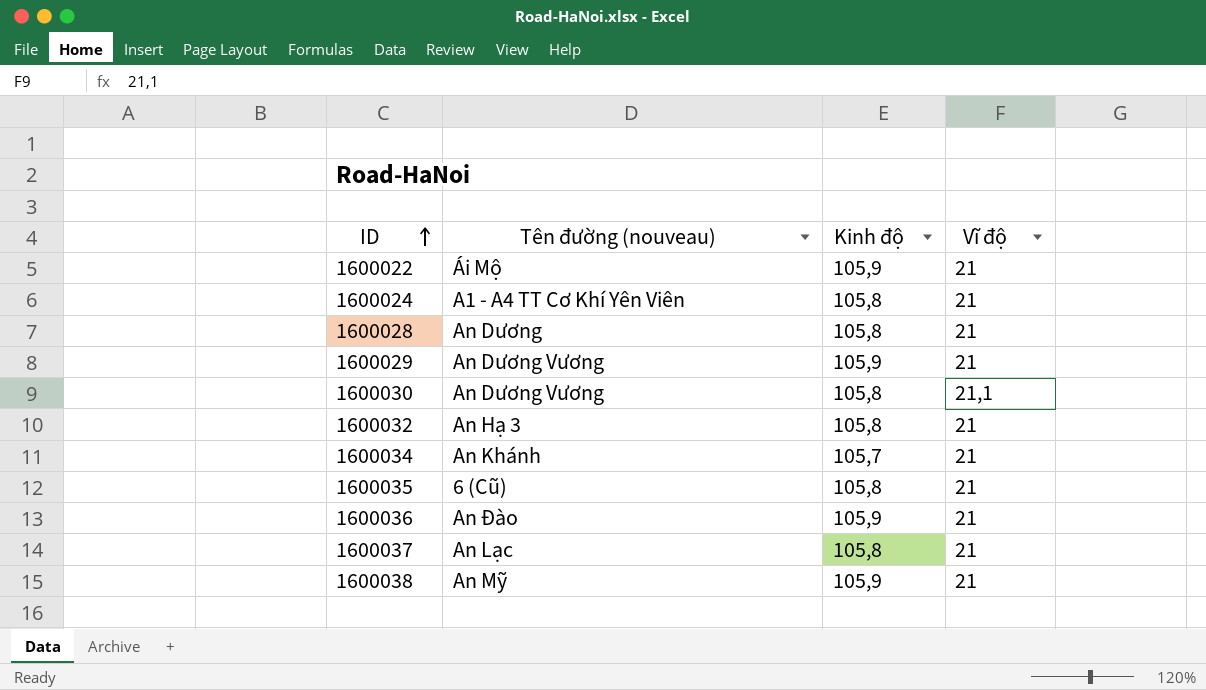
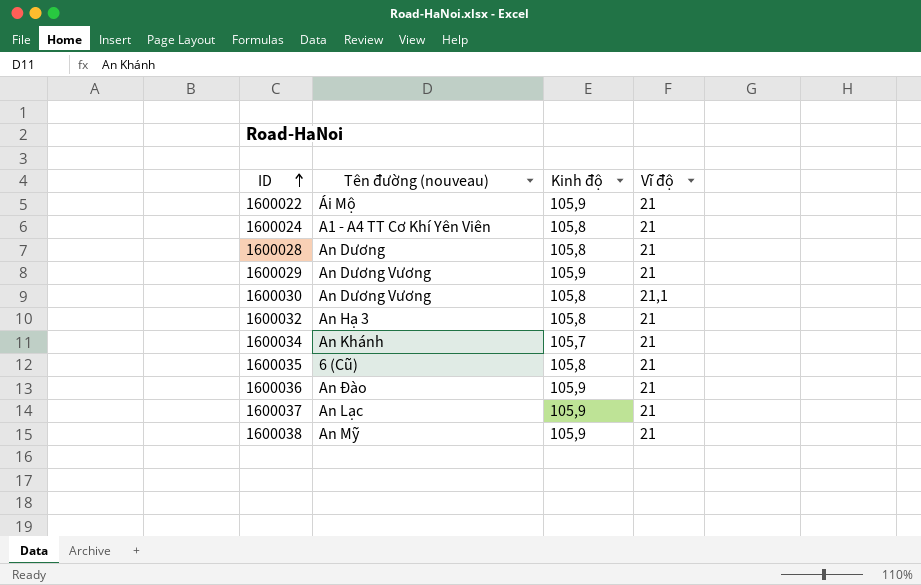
1600037 | Kinh độ: 105,8 -> 105,9

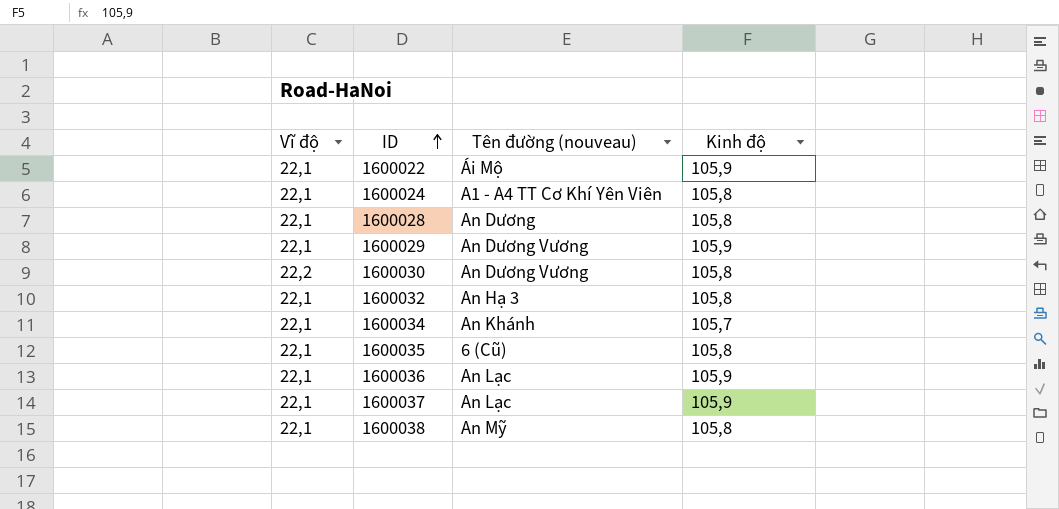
column Vĩ độ | position: 4 -> 1
1600022 | Vĩ độ: 21 -> 22,1
1600024 | Vĩ độ: 21 -> 22,1
1600028 | Vĩ độ: 21 -> 22,1
1600029 | Vĩ độ: 21 -> 22,1
1600030 | Vĩ độ: 21,1 -> 22,2
1600032 | Vĩ độ: 21 -> 22,1
1600034 | Vĩ độ: 21 -> 22,1
1600035 | Vĩ độ: 21 -> 22,1
1600036 | Vĩ độ: 21 -> 22,1
1600036 | Tên đường (nouveau): An Đào -> An Lạc
1600037 | Vĩ độ: 21 -> 22,1
1600038 | Vĩ độ: 21 -> 22,1
1600038 | Kinh độ: 105,9 -> 105,8

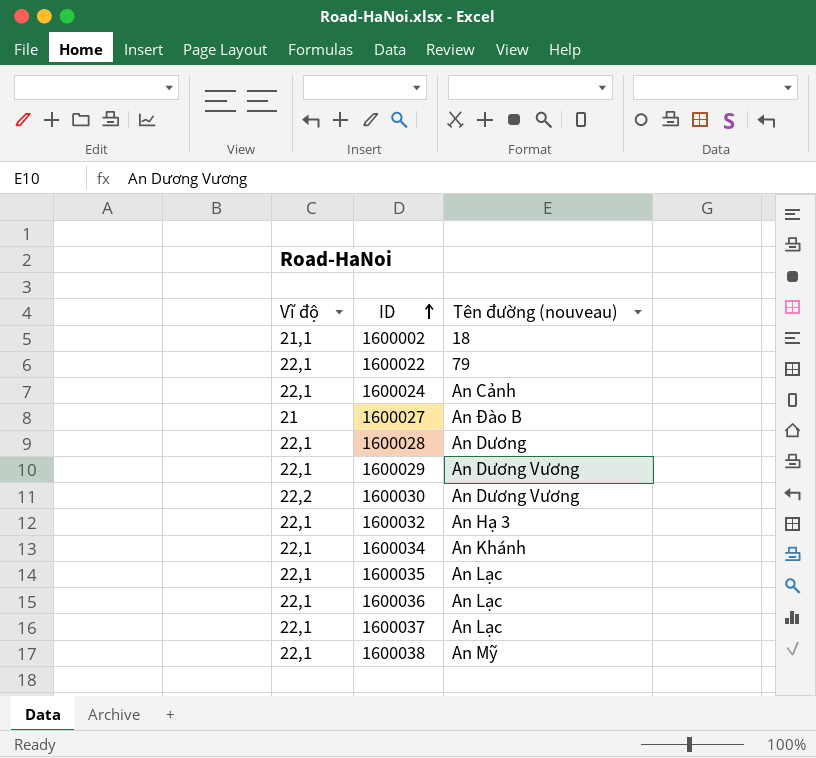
column Kinh độ | position: 4 -> none
row 1600002: none -> 21,1 | 18
1600022 | Tên đường (nouveau): Ái Mộ -> 79
1600024 | Tên đường (nouveau): A1 - A4 TT Cơ Khí Yên Viên -> An Cảnh
row 1600027: none -> 21 | An Đào B
1600035 | Tên đường (nouveau): 6 (Cũ) -> An Lạc

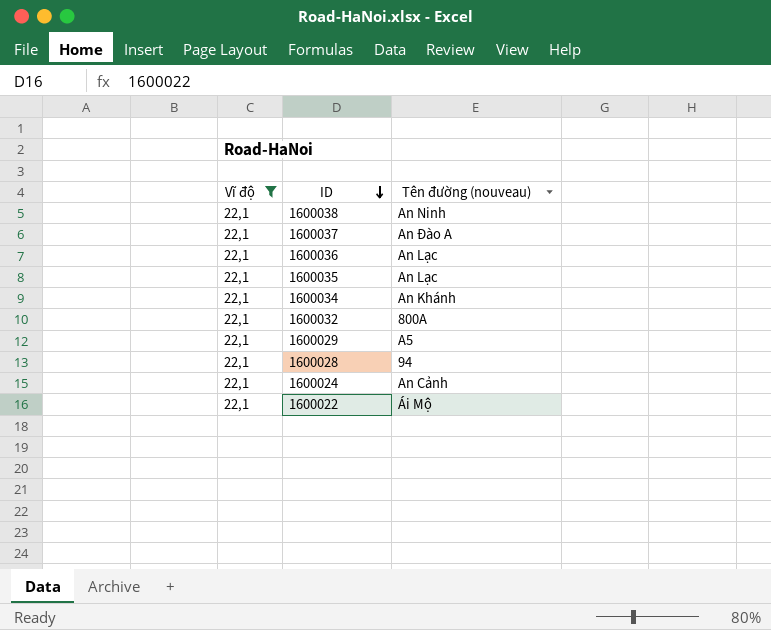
filter: none -> Vĩ độ = 22,1
row order: ID ascending -> ID descending
1600038 | Tên đường (nouveau): An Mỹ -> An Ninh
1600037 | Tên đường (nouveau): An Lạc -> An Đào A
1600032 | Tên đường (nouveau): An Hạ 3 -> 800A
1600029 | Tên đường (nouveau): An Dương Vương -> A5
1600028 | Tên đường (nouveau): An Dương -> 94
1600022 | Tên đường (nouveau): 79 -> Ái Mộ

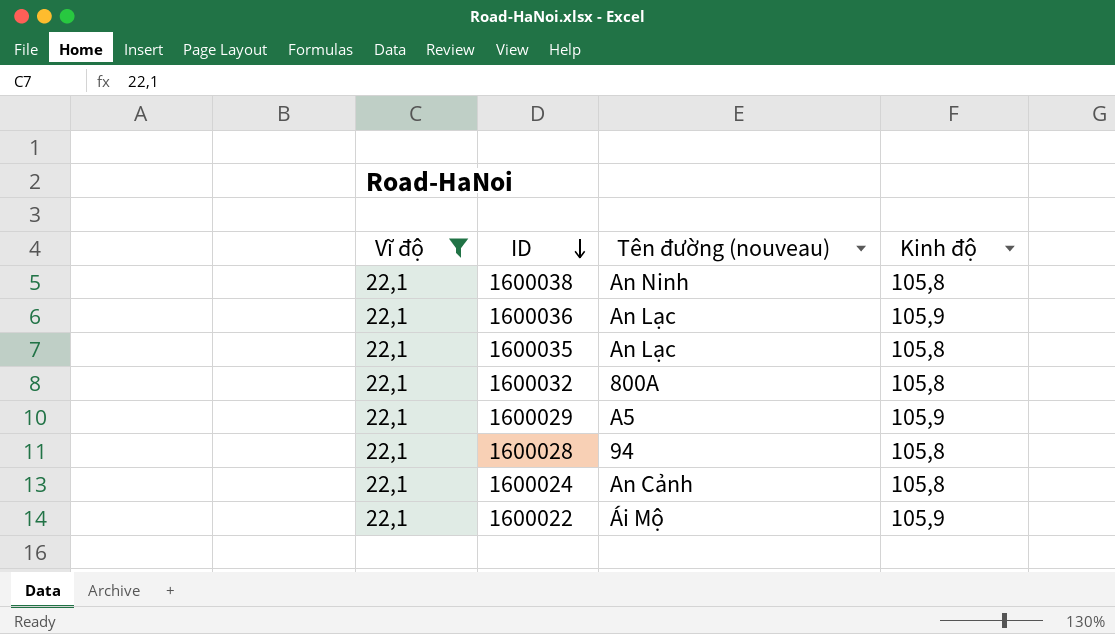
column Kinh độ | position: none -> 4
row 1600037: 22,1 | An Đào A -> none
row 1600034: 22,1 | An Khánh -> none

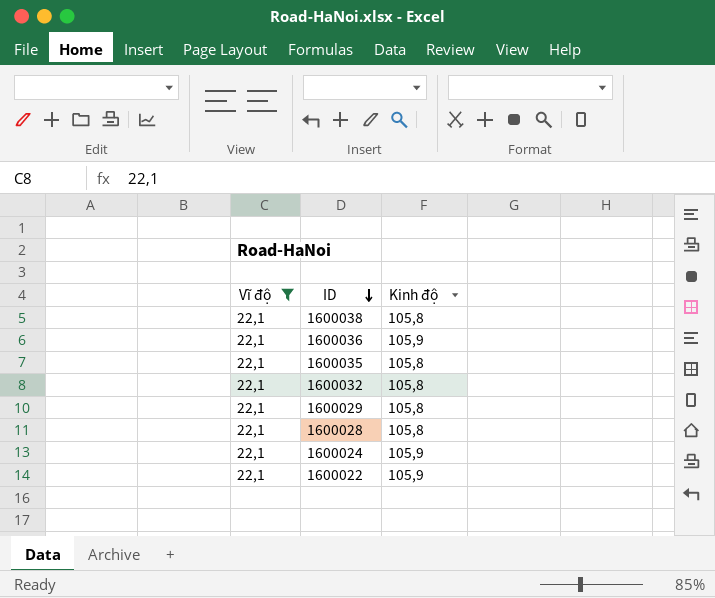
column Tên đường (nouveau) | position: 3 -> none
1600029 | Kinh độ: 105,9 -> 105,8
1600024 | Kinh độ: 105,8 -> 105,9

